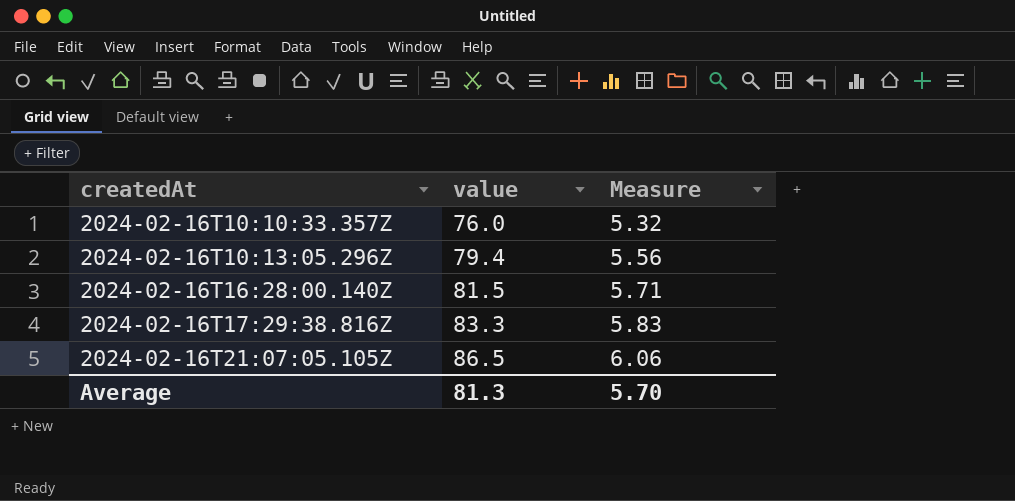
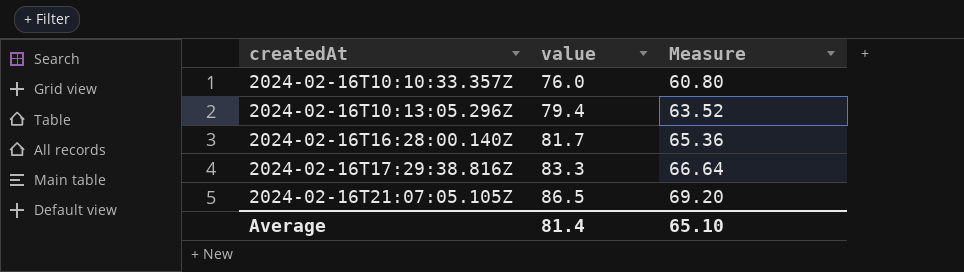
column Measure | formula: [value] * 0.07 -> [value] * 0.8
2024-02-16T16:28:00.140Z | value: 81.5 -> 81.7
Average | value: 81.3 -> 81.4
Average | Measure: 5.70 -> 65.10

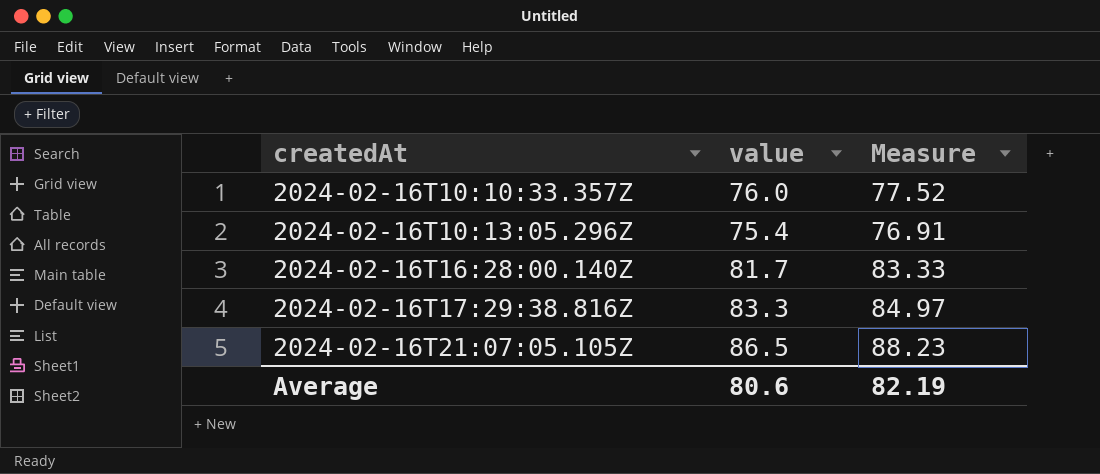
column Measure | formula: [value] * 0.8 -> [value] * 1.02
2024-02-16T10:13:05.296Z | value: 79.4 -> 75.4
Average | value: 81.4 -> 80.6
Average | Measure: 65.10 -> 82.19

